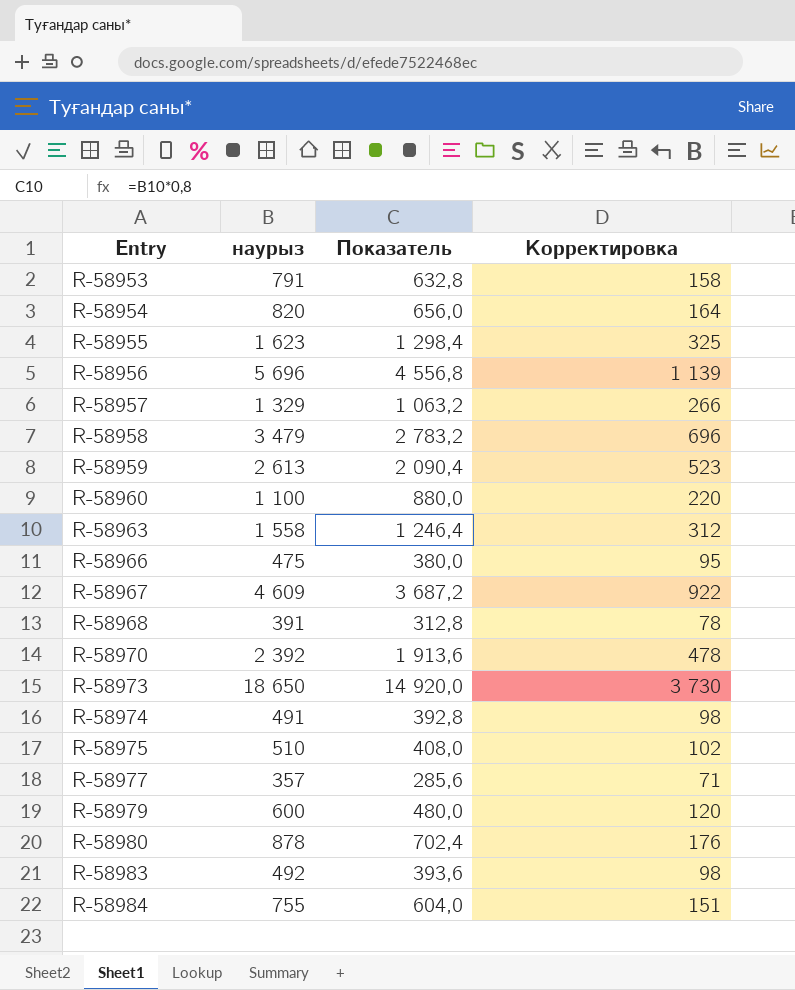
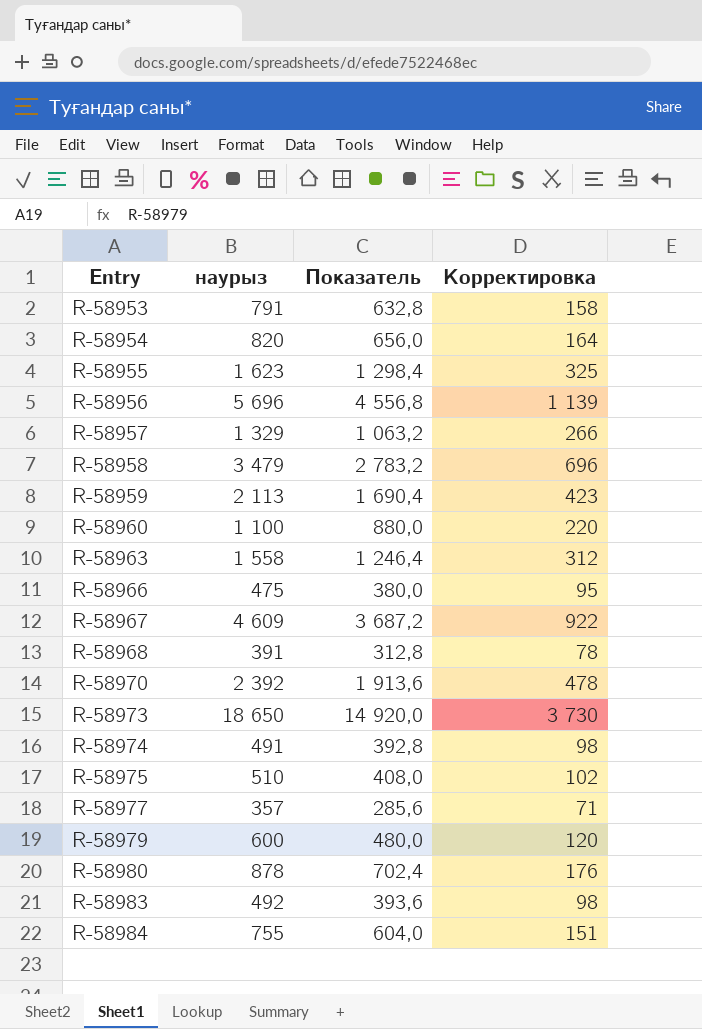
R-58959 | наурыз: 2 613 -> 2 113
R-58959 | Показатель: 2 090,4 -> 1 690,4
R-58959 | Корректировка: 523 -> 423

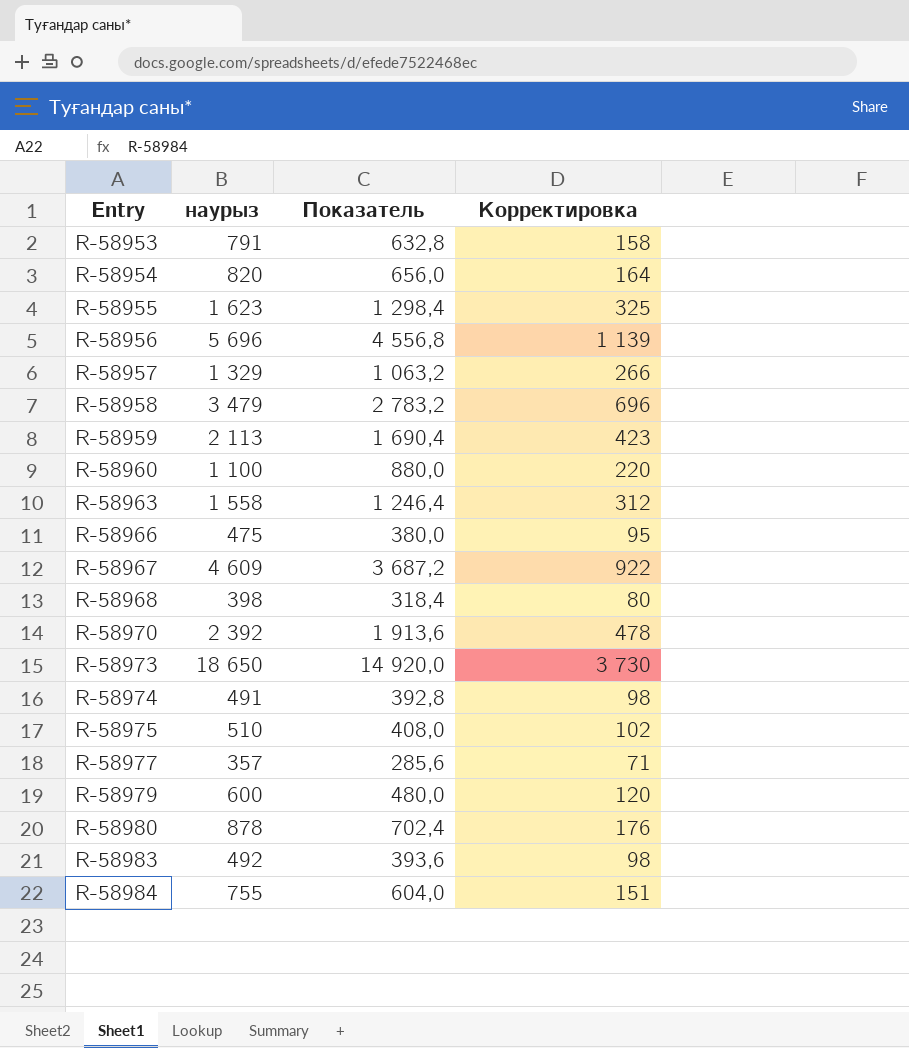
R-58968 | наурыз: 391 -> 398
R-58968 | Показатель: 312,8 -> 318,4
R-58968 | Корректировка: 78 -> 80

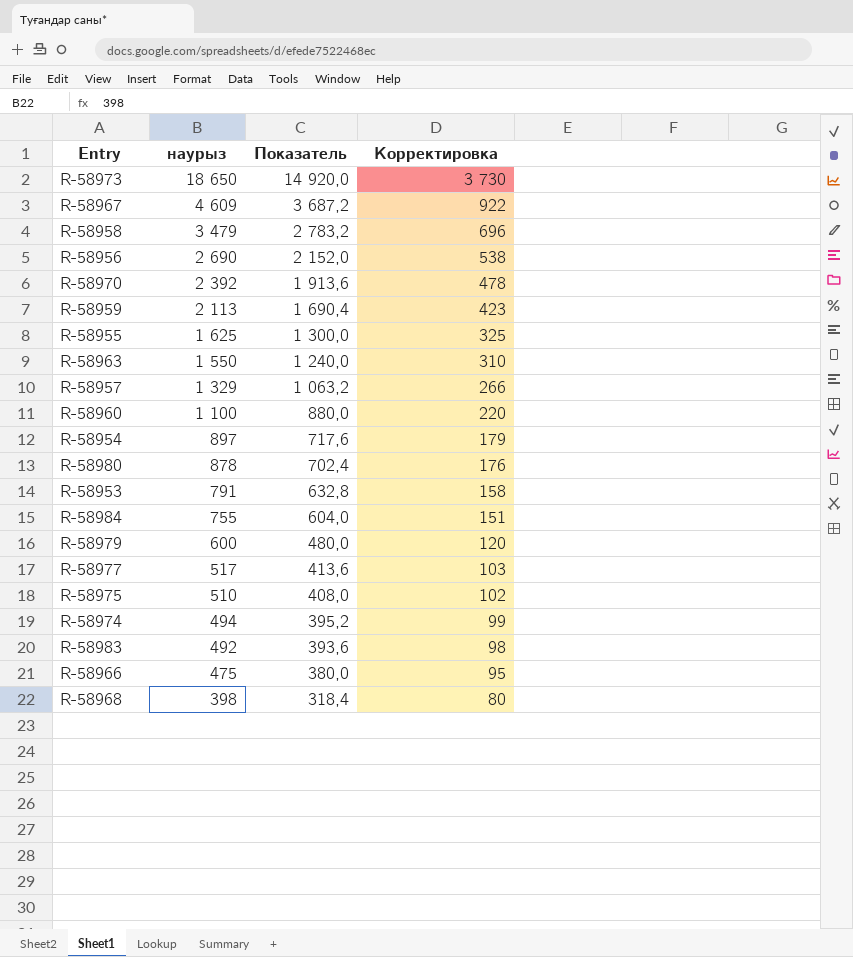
row order: Entry ascending -> наурыз descending
R-58956 | наурыз: 5 696 -> 2 690
R-58956 | Показатель: 4 556,8 -> 2 152,0
R-58956 | Корректировка: 1 139 -> 538
R-58955 | наурыз: 1 623 -> 1 625
R-58955 | Показатель: 1 298,4 -> 1 300,0
R-58963 | наурыз: 1 558 -> 1 550
R-58963 | Показатель: 1 246,4 -> 1 240,0
R-58963 | Корректировка: 312 -> 310
R-58954 | наурыз: 820 -> 897
R-58954 | Показатель: 656,0 -> 717,6
R-58954 | Корректировка: 164 -> 179
R-58977 | наурыз: 357 -> 517
R-58977 | Показатель: 285,6 -> 413,6
R-58977 | Корректировка: 71 -> 103
R-58974 | наурыз: 491 -> 494
R-58974 | Показатель: 392,8 -> 395,2
R-58974 | Корректировка: 98 -> 99

